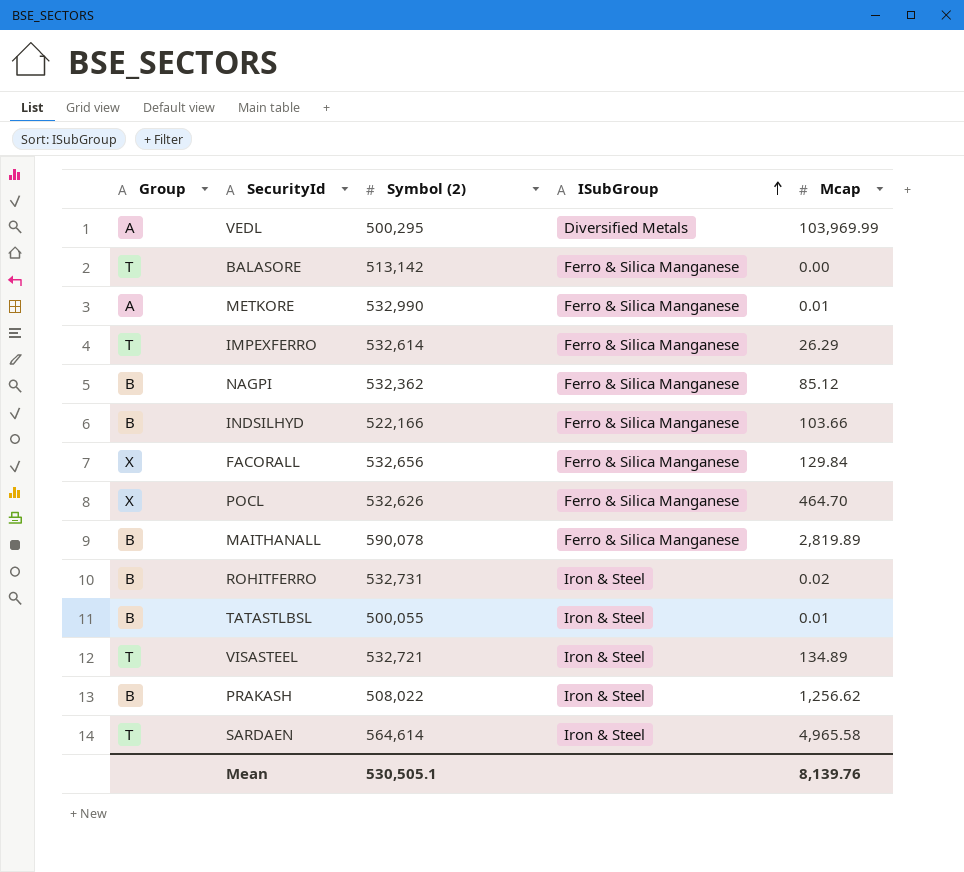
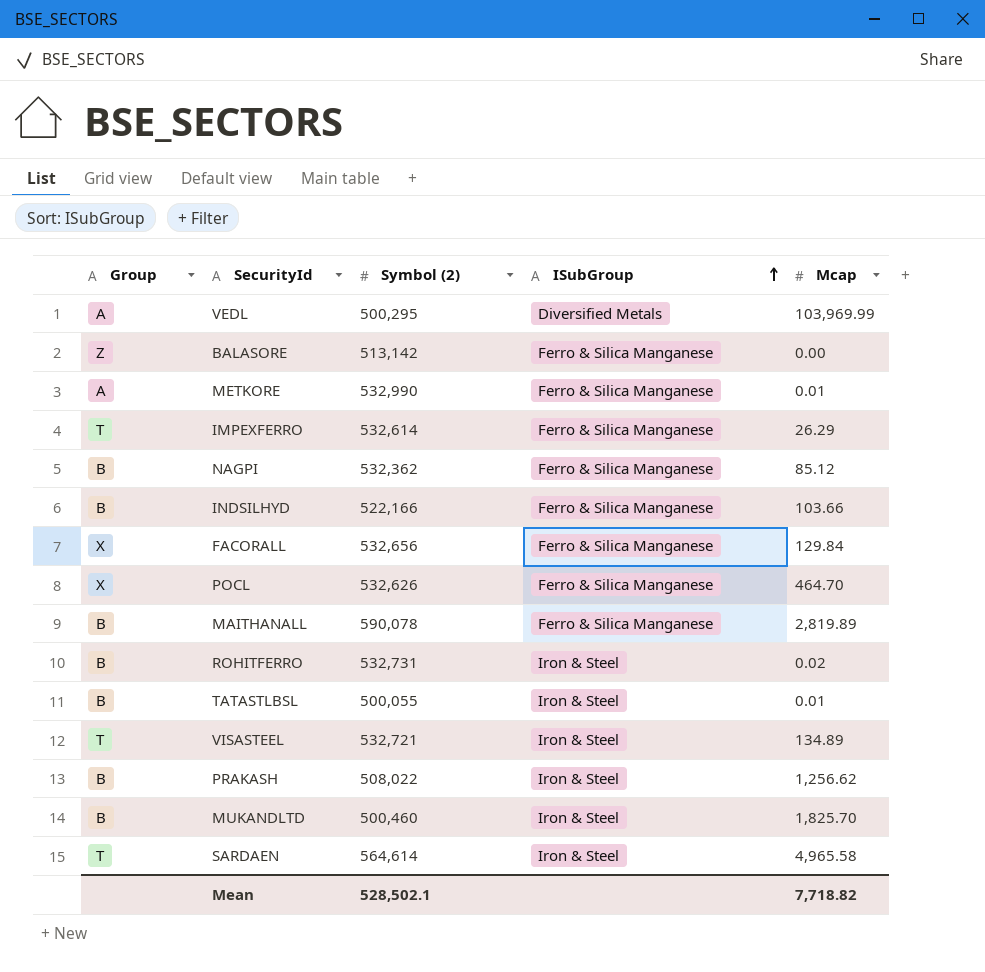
BALASORE | Group: T -> Z
row MUKANDLTD: none -> B | 500,460 | Iron & Steel | 1,825.70
Mean | Symbol (2): 530,505.1 -> 528,502.1
Mean | Mcap: 8,139.76 -> 7,718.82

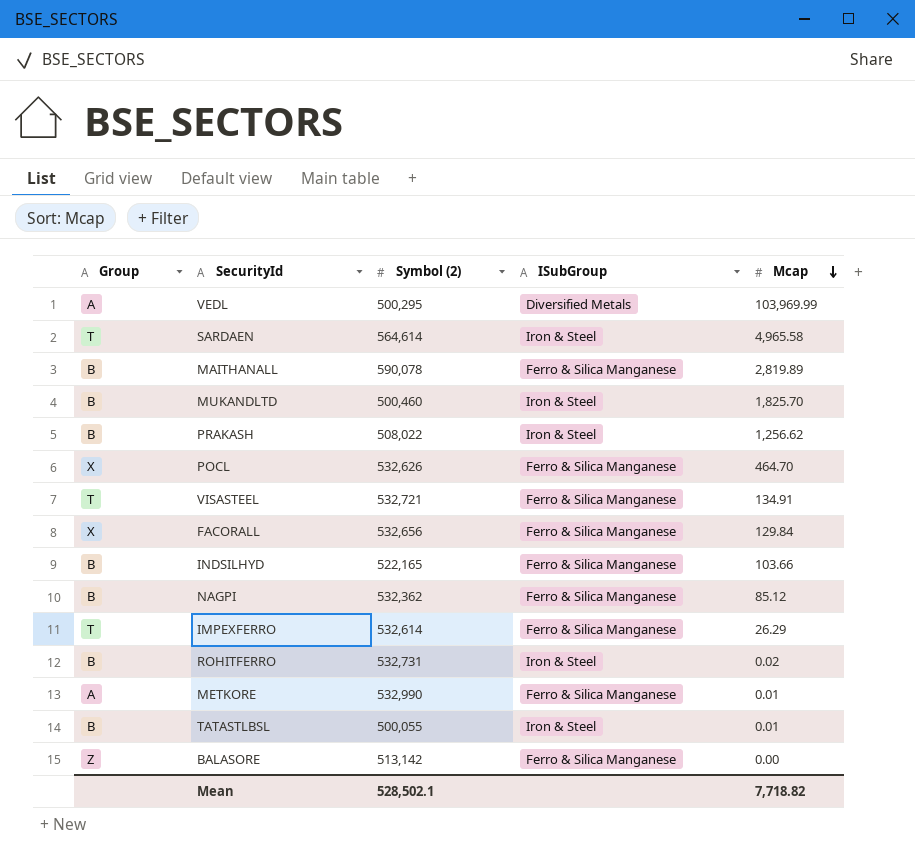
row order: ISubGroup ascending -> Mcap descending
VISASTEEL | ISubGroup: Iron & Steel -> Ferro & Silica Manganese
VISASTEEL | Mcap: 134.89 -> 134.91
INDSILHYD | Symbol (2): 522,166 -> 522,165

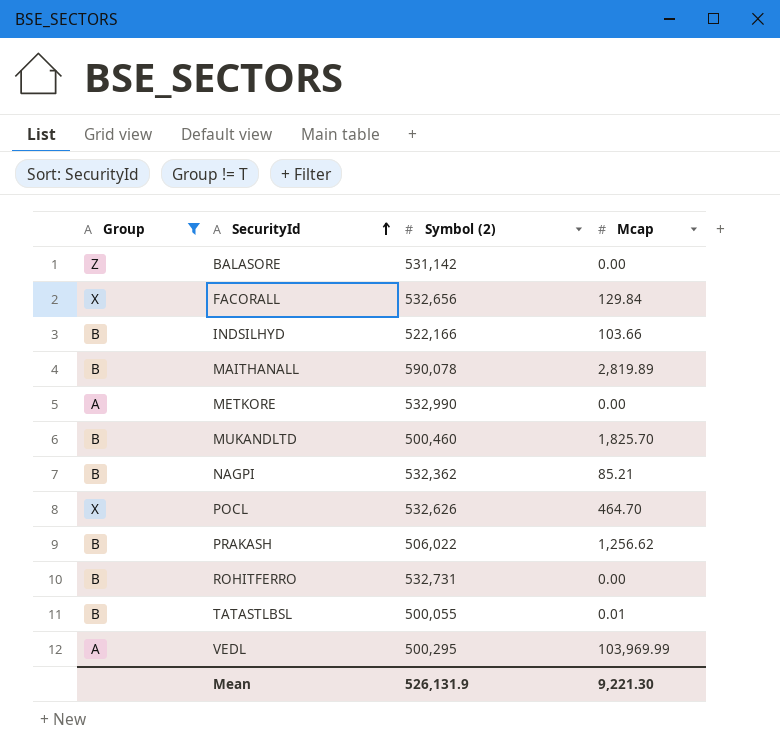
filter: none -> Group != T
row order: Mcap descending -> SecurityId ascending
column ISubGroup | position: 4 -> none
BALASORE | Symbol (2): 513,142 -> 531,142
INDSILHYD | Symbol (2): 522,165 -> 522,166
METKORE | Mcap: 0.01 -> 0.00
NAGPI | Mcap: 85.12 -> 85.21
PRAKASH | Symbol (2): 508,022 -> 506,022
ROHITFERRO | Mcap: 0.02 -> 0.00
Mean | Symbol (2): 528,502.1 -> 526,131.9
Mean | Mcap: 7,718.82 -> 9,221.30

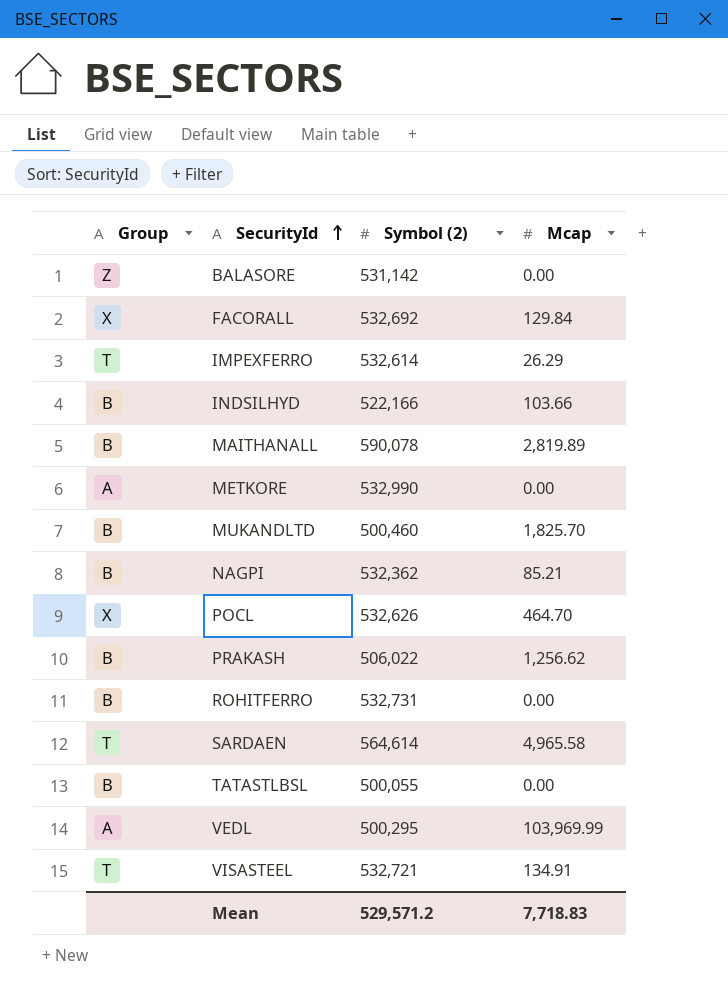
filter: Group != T -> none
FACORALL | Symbol (2): 532,656 -> 532,692
TATASTLBSL | Mcap: 0.01 -> 0.00
Mean | Symbol (2): 526,131.9 -> 529,571.2
Mean | Mcap: 9,221.30 -> 7,718.83

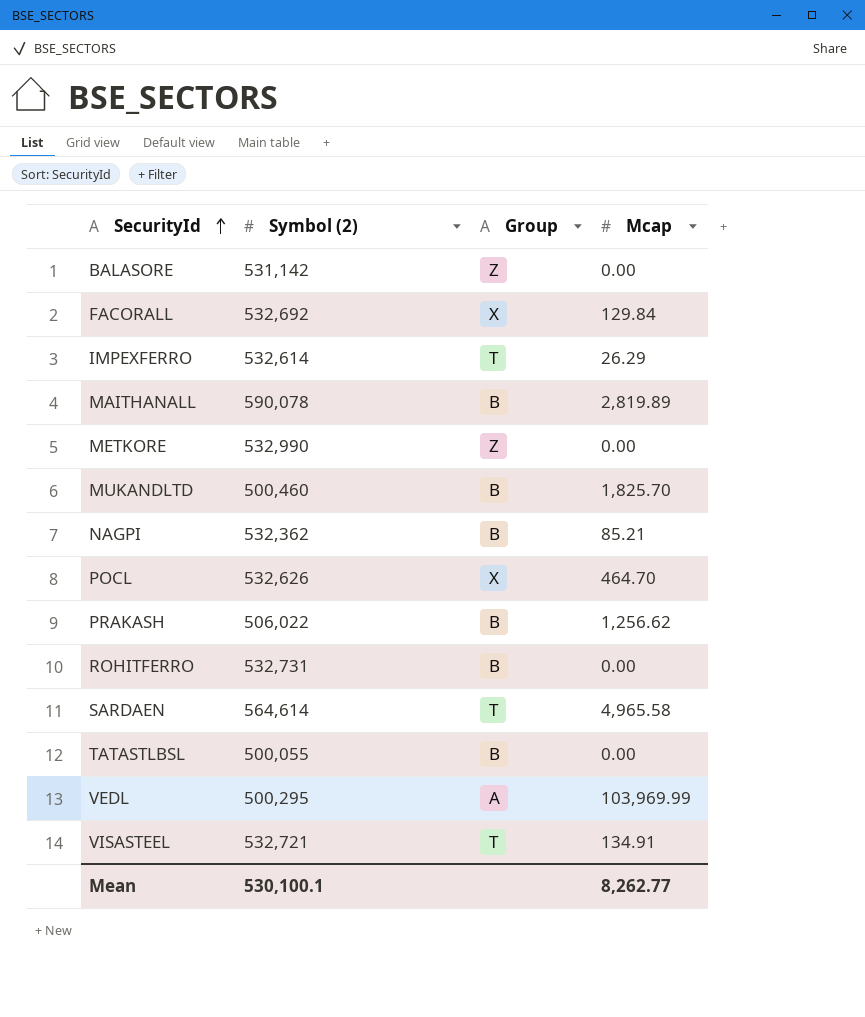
column Group | position: 1 -> 3
row INDSILHYD: B | 522,166 | 103.66 -> none
METKORE | Group: A -> Z
Mean | Symbol (2): 529,571.2 -> 530,100.1
Mean | Mcap: 7,718.83 -> 8,262.77

